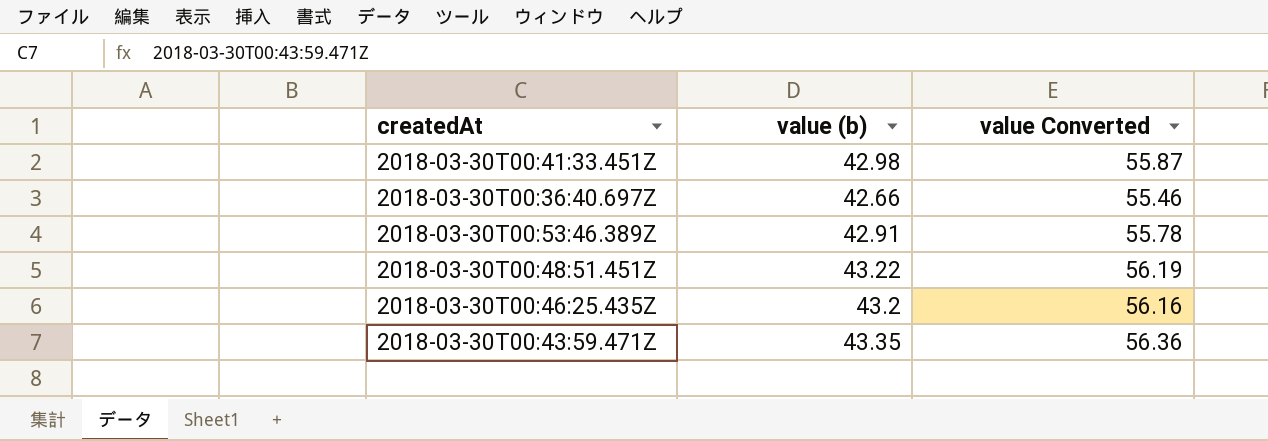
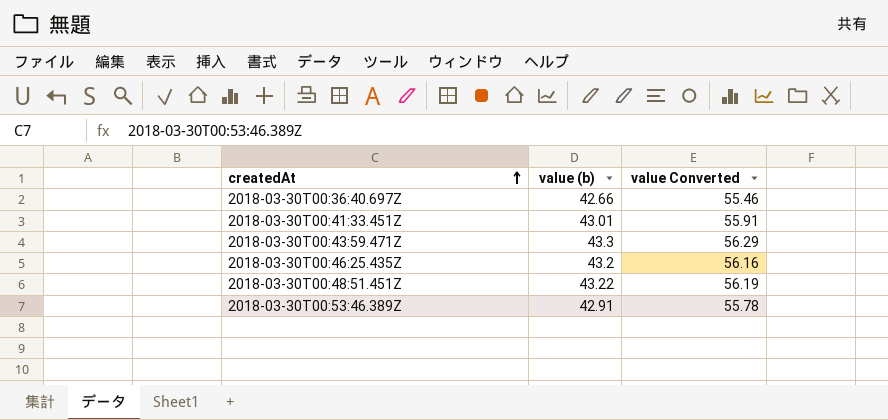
row order: none -> createdAt ascending
2018-03-30T00:41:33.451Z | value (b): 42.98 -> 43.01
2018-03-30T00:41:33.451Z | value Converted: 55.87 -> 55.91
2018-03-30T00:43:59.471Z | value (b): 43.35 -> 43.3
2018-03-30T00:43:59.471Z | value Converted: 56.36 -> 56.29

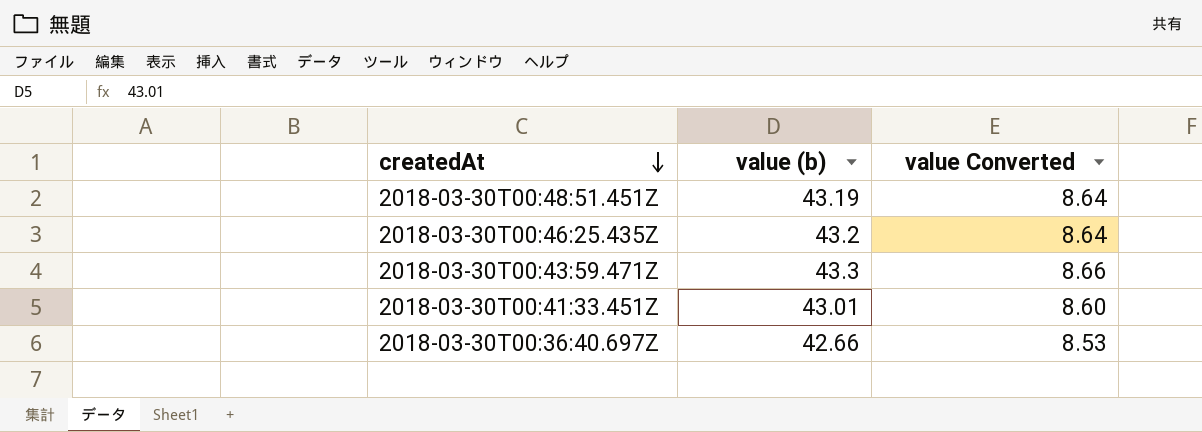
row order: createdAt ascending -> createdAt descending
column value Converted | formula: [value (b)] * 1.3 -> [value (b)] * 0.2
row 2018-03-30T00:53:46.389Z: 42.91 | 55.78 -> none
2018-03-30T00:48:51.451Z | value (b): 43.22 -> 43.19

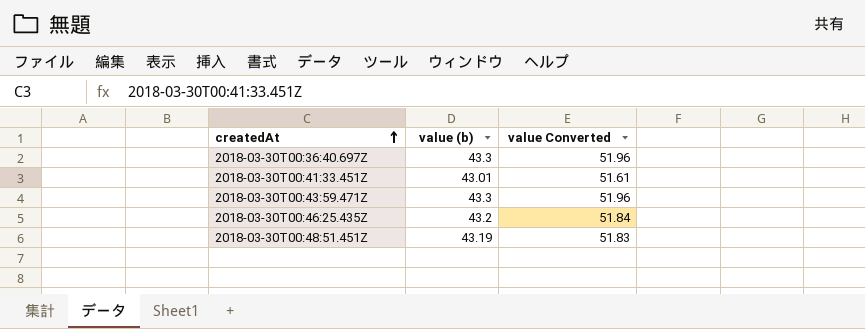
row order: createdAt descending -> createdAt ascending
column value Converted | formula: [value (b)] * 0.2 -> [value (b)] * 1.2
2018-03-30T00:36:40.697Z | value (b): 42.66 -> 43.3

